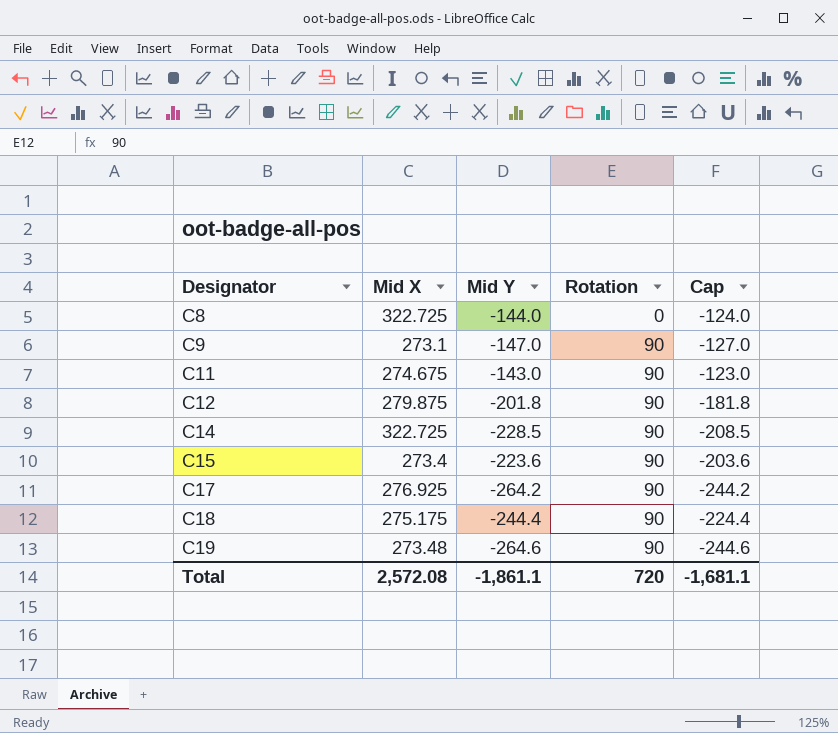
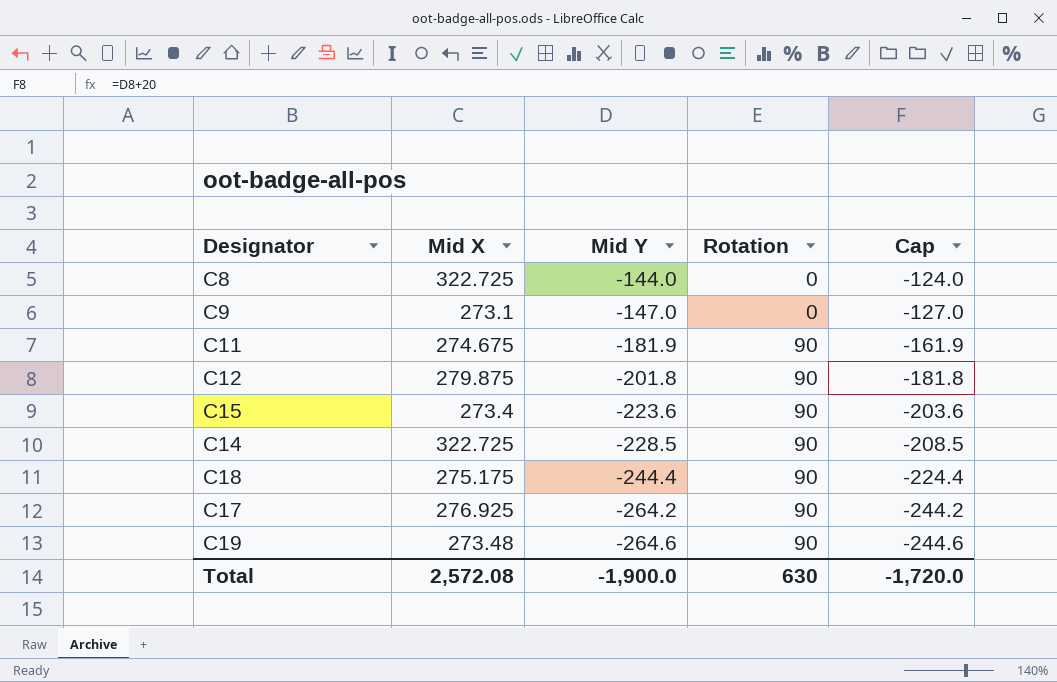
row order: Designator ascending -> Mid Y descending
C9 | Rotation: 90 -> 0
C11 | Mid Y: -143.0 -> -181.9
C11 | Cap: -123.0 -> -161.9
Total | Mid Y: -1,861.1 -> -1,900.0
Total | Rotation: 720 -> 630
Total | Cap: -1,681.1 -> -1,720.0

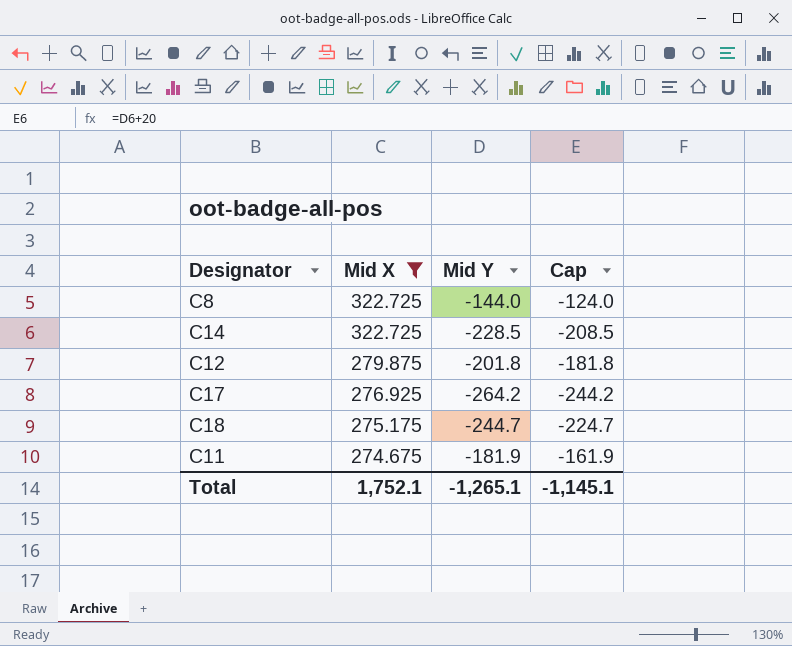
filter: none -> Mid X >= 274.675
row order: Mid Y descending -> Mid X descending
column Rotation | position: 4 -> none
C18 | Mid Y: -244.4 -> -244.7
C18 | Cap: -224.4 -> -224.7
Total | Mid X: 2,572.08 -> 1,752.1
Total | Mid Y: -1,900.0 -> -1,265.1
Total | Cap: -1,720.0 -> -1,145.1

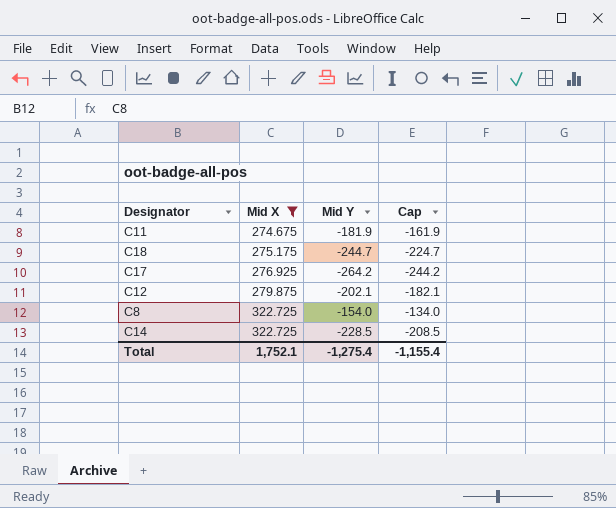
row order: Mid X descending -> Mid X ascending
C12 | Mid Y: -201.8 -> -202.1
C12 | Cap: -181.8 -> -182.1
C8 | Mid Y: -144.0 -> -154.0
C8 | Cap: -124.0 -> -134.0
Total | Mid Y: -1,265.1 -> -1,275.4
Total | Cap: -1,145.1 -> -1,155.4

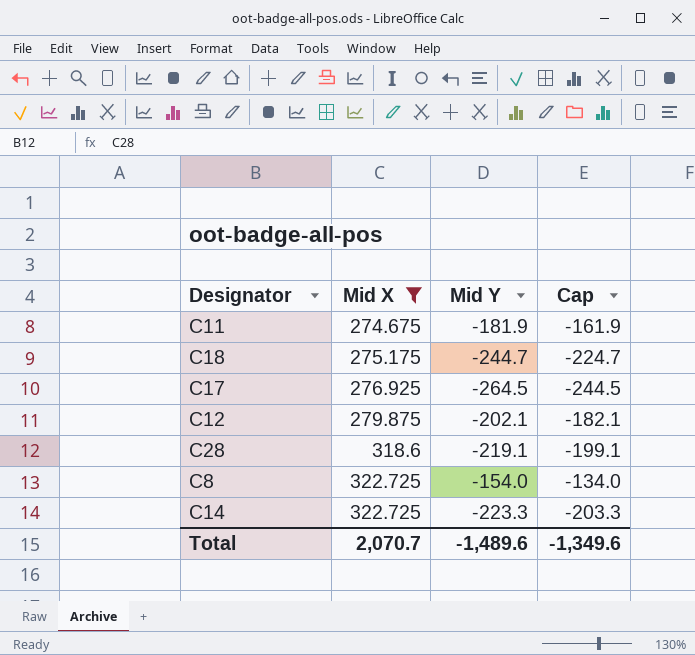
C17 | Mid Y: -264.2 -> -264.5
C17 | Cap: -244.2 -> -244.5
row C28: none -> 318.6 | -219.1 | -199.1
C14 | Mid Y: -228.5 -> -223.3
C14 | Cap: -208.5 -> -203.3
Total | Mid X: 1,752.1 -> 2,070.7
Total | Mid Y: -1,275.4 -> -1,489.6
Total | Cap: -1,155.4 -> -1,349.6

